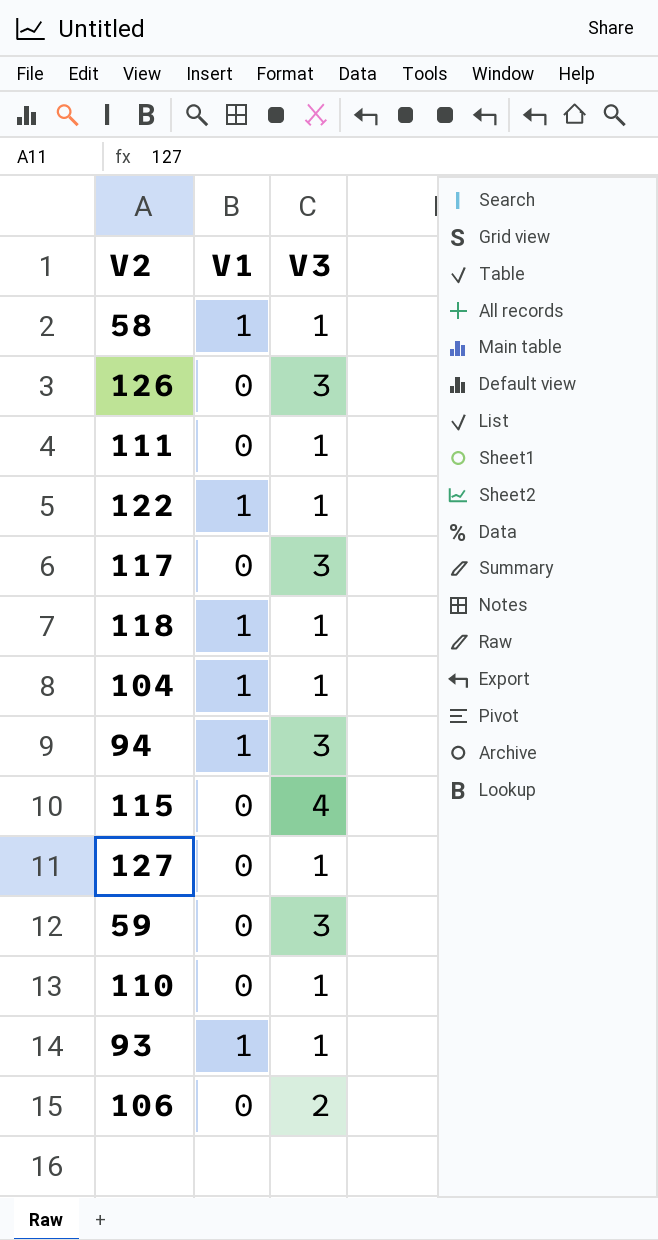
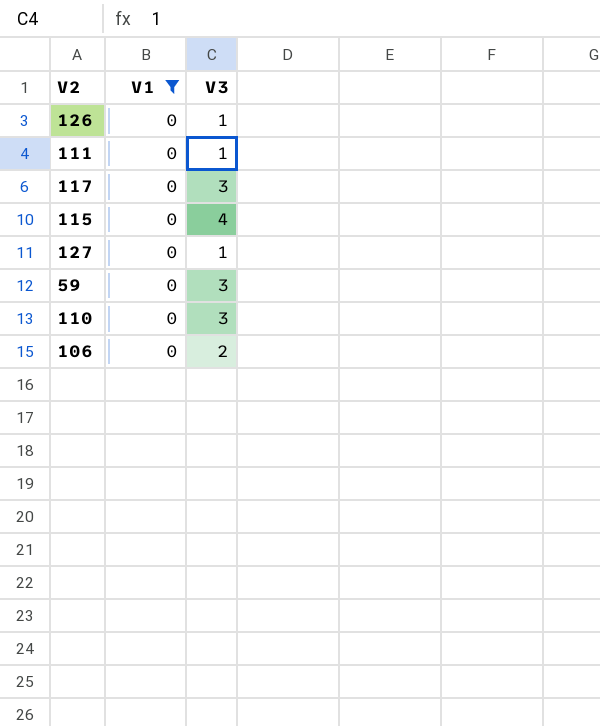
filter: none -> V1 = 0
126 | V3: 3 -> 1
110 | V3: 1 -> 3

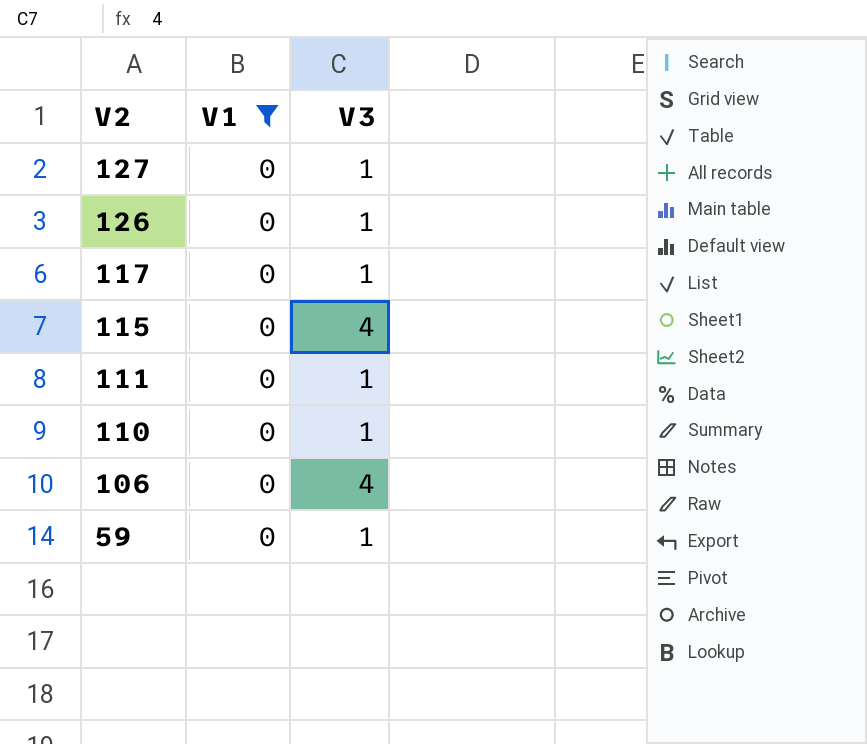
row order: none -> V2 descending
117 | V3: 3 -> 1
110 | V3: 3 -> 1
106 | V3: 2 -> 4
59 | V3: 3 -> 1

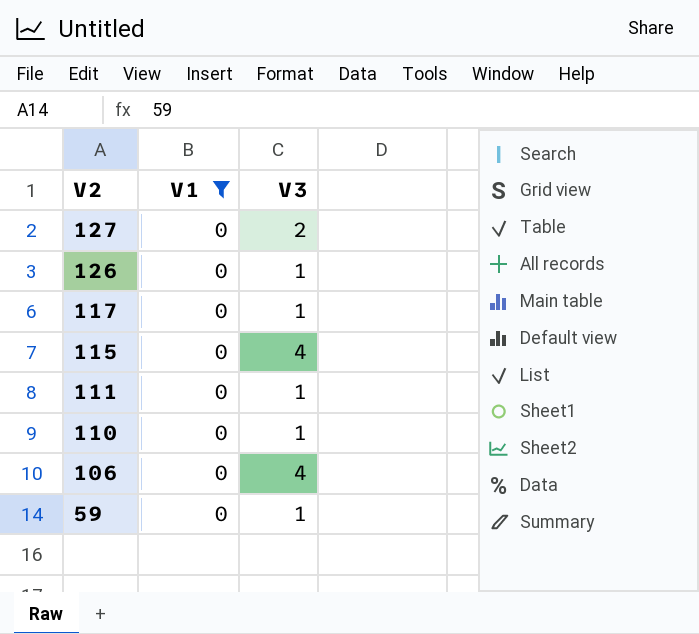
127 | V3: 1 -> 2

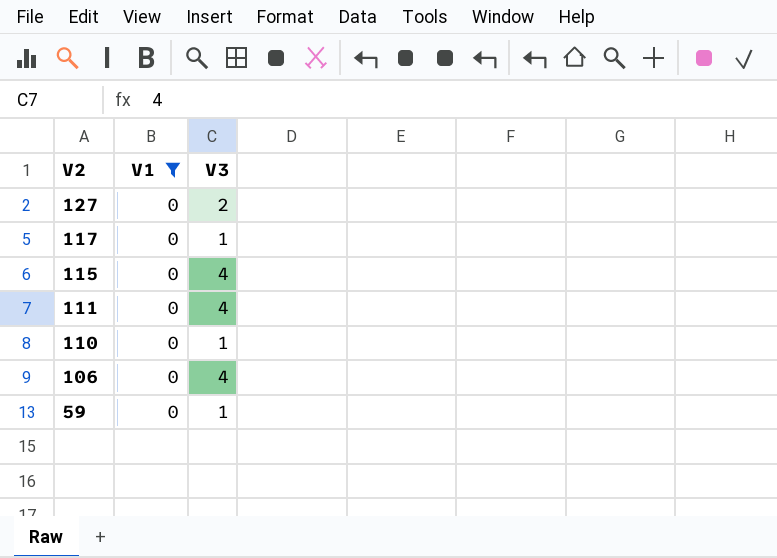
row 126: 0 | 1 -> none
111 | V3: 1 -> 4

